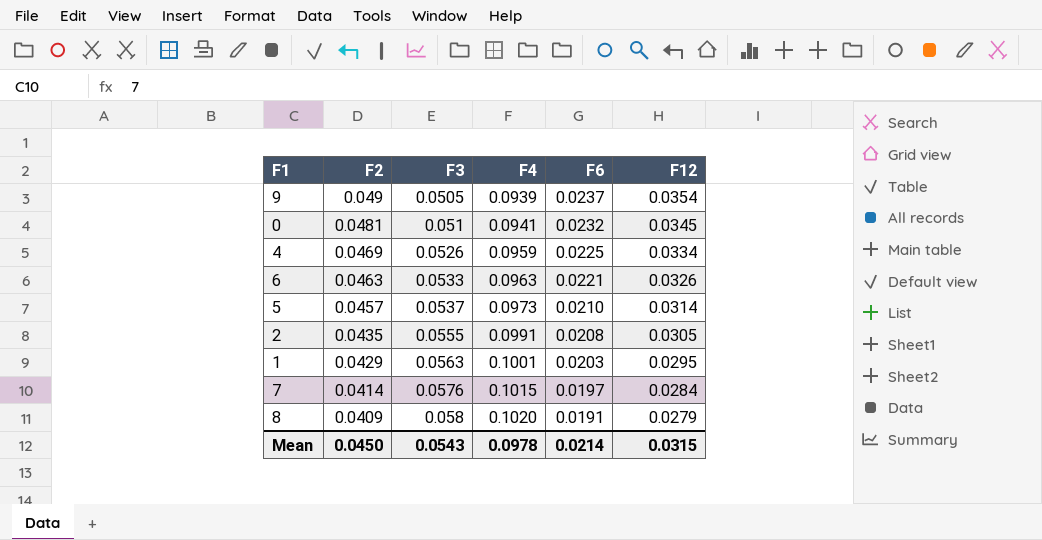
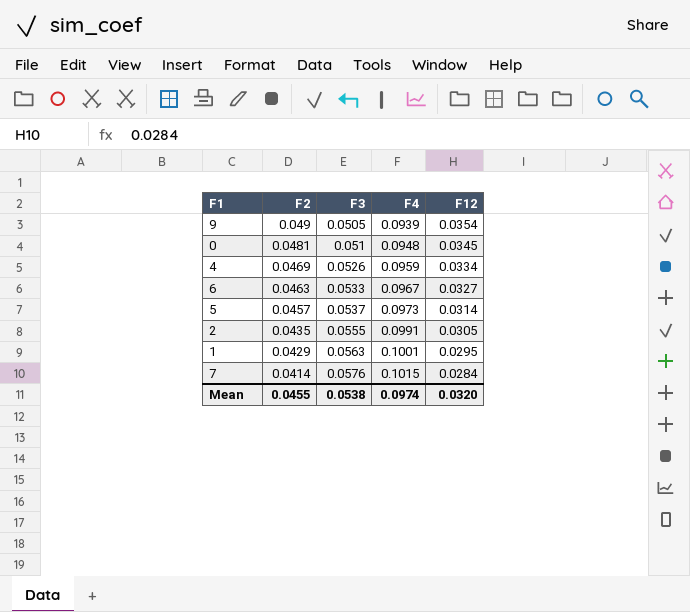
column F6 | position: 5 -> none
row 8: 0.0409 | 0.058 | 0.1020 | 0.0191 | 0.0279 -> none
0 | F4: 0.0941 -> 0.0948
6 | F4: 0.0963 -> 0.0967
6 | F12: 0.0326 -> 0.0327
Mean | F2: 0.0450 -> 0.0455
Mean | F3: 0.0543 -> 0.0538
Mean | F4: 0.0978 -> 0.0974
Mean | F12: 0.0315 -> 0.0320

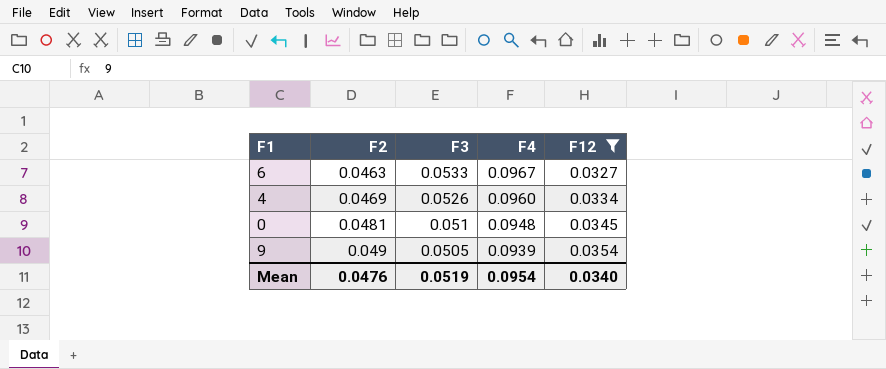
filter: none -> F12 >= 0.0327
row order: F2 descending -> F2 ascending
4 | F4: 0.0959 -> 0.0960
Mean | F2: 0.0455 -> 0.0476
Mean | F3: 0.0538 -> 0.0519
Mean | F4: 0.0974 -> 0.0954
Mean | F12: 0.0320 -> 0.0340

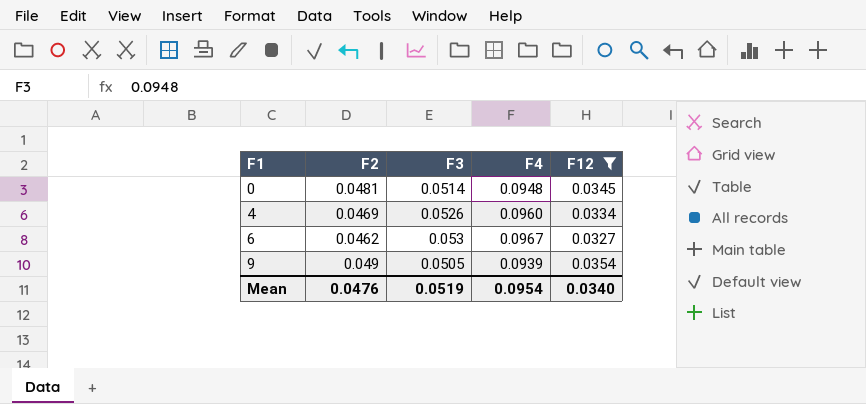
row order: F2 ascending -> F1 ascending
0 | F3: 0.051 -> 0.0514
6 | F2: 0.0463 -> 0.0462
6 | F3: 0.0533 -> 0.053

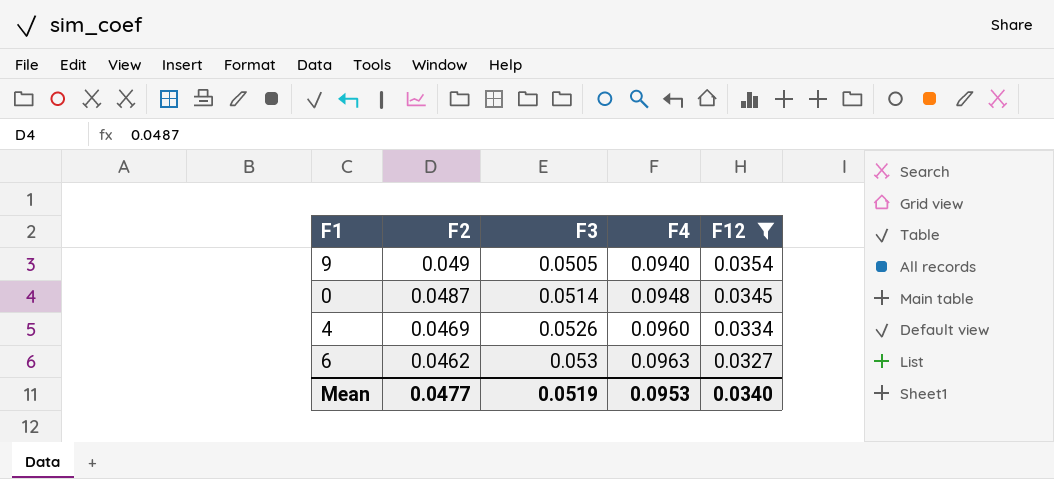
row order: F1 ascending -> F2 descending
9 | F4: 0.0939 -> 0.0940
0 | F2: 0.0481 -> 0.0487
6 | F4: 0.0967 -> 0.0963
Mean | F2: 0.0476 -> 0.0477
Mean | F4: 0.0954 -> 0.0953

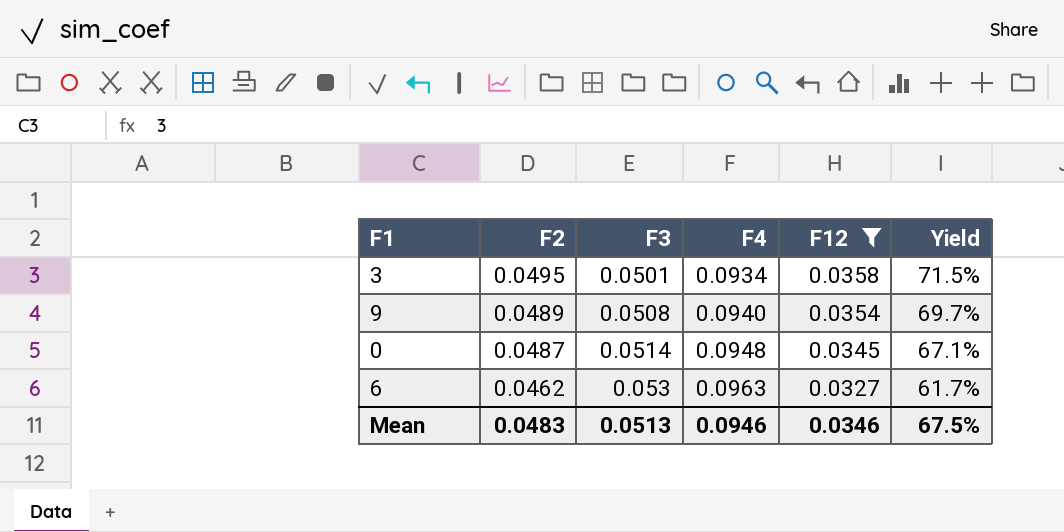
column Yield | formula: none -> [F12] / [F3]
row 4: 0.0469 | 0.0526 | 0.0960 | 0.0334 -> none
row 3: none -> 0.0495 | 0.0501 | 0.0934 | 0.0358 | 71.5%
9 | F2: 0.049 -> 0.0489
9 | F3: 0.0505 -> 0.0508
Mean | F2: 0.0477 -> 0.0483
Mean | F3: 0.0519 -> 0.0513
Mean | F4: 0.0953 -> 0.0946
Mean | F12: 0.0340 -> 0.0346

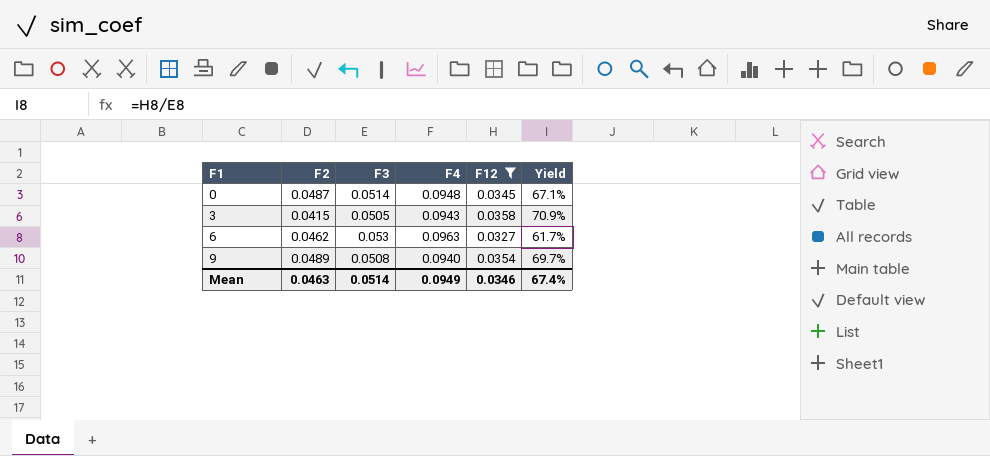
row order: F2 descending -> F1 ascending
3 | F2: 0.0495 -> 0.0415
3 | F3: 0.0501 -> 0.0505
3 | F4: 0.0934 -> 0.0943
3 | Yield: 71.5% -> 70.9%
Mean | F2: 0.0483 -> 0.0463
Mean | F3: 0.0513 -> 0.0514
Mean | F4: 0.0946 -> 0.0949
Mean | Yield: 67.5% -> 67.4%

